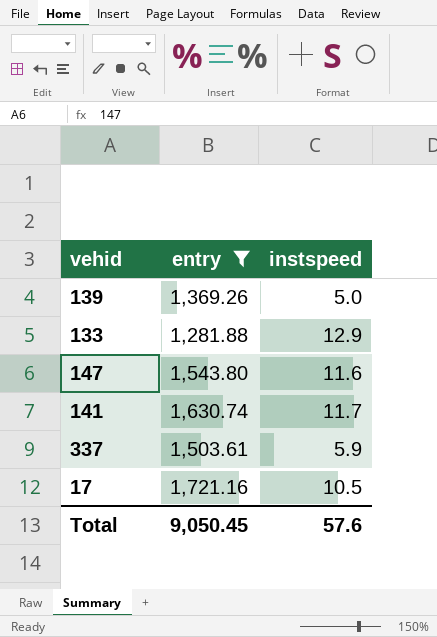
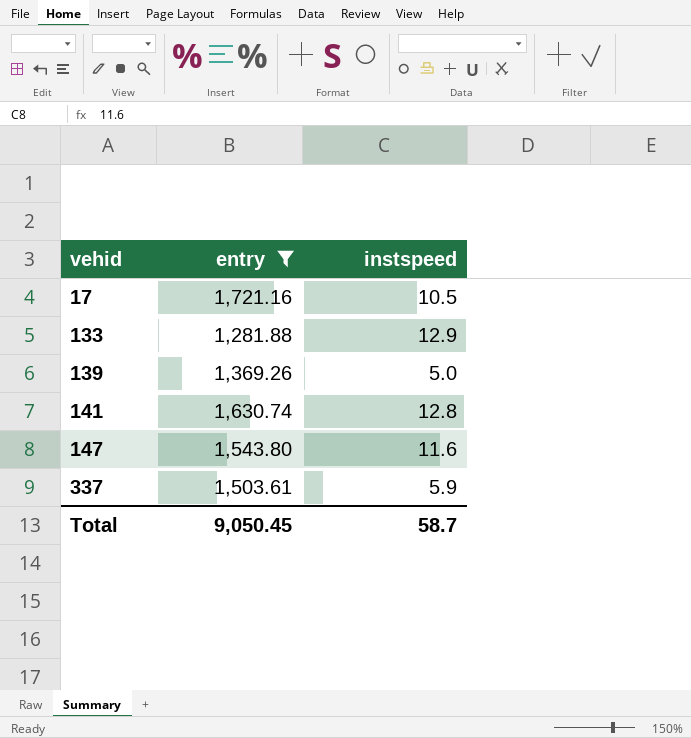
row order: none -> vehid ascending
141 | instspeed: 11.7 -> 12.8
Total | instspeed: 57.6 -> 58.7

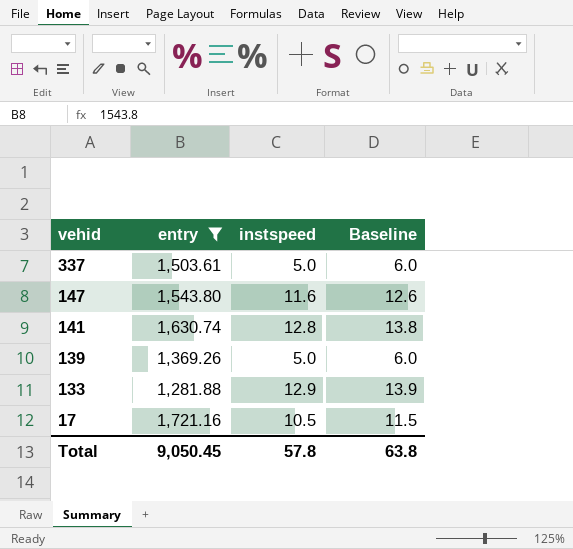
row order: vehid ascending -> vehid descending
column Baseline | formula: none -> [instspeed] + 1
337 | instspeed: 5.9 -> 5.0
Total | instspeed: 58.7 -> 57.8

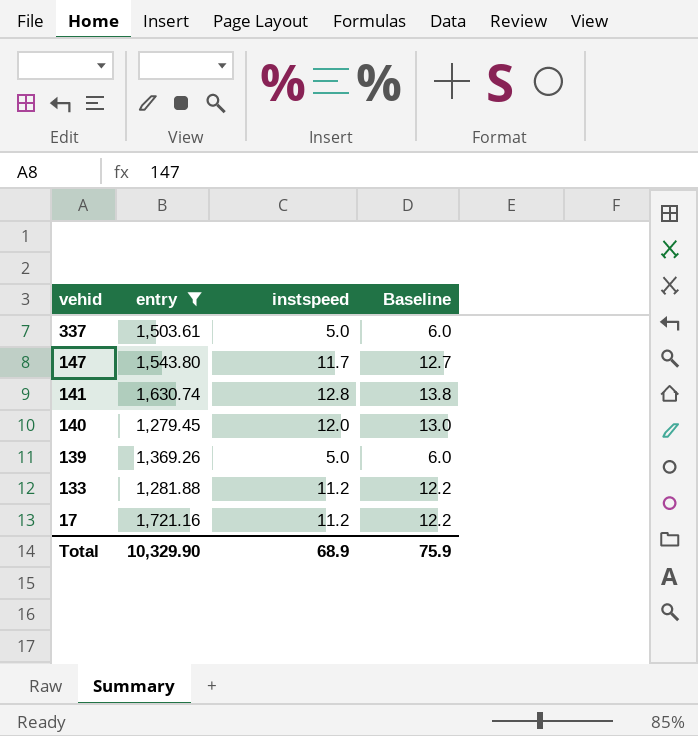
147 | instspeed: 11.6 -> 11.7
147 | Baseline: 12.6 -> 12.7
row 140: none -> 1,279.45 | 12.0 | 13.0
133 | instspeed: 12.9 -> 11.2
133 | Baseline: 13.9 -> 12.2
17 | instspeed: 10.5 -> 11.2
17 | Baseline: 11.5 -> 12.2
Total | entry: 9,050.45 -> 10,329.90
Total | instspeed: 57.8 -> 68.9
Total | Baseline: 63.8 -> 75.9

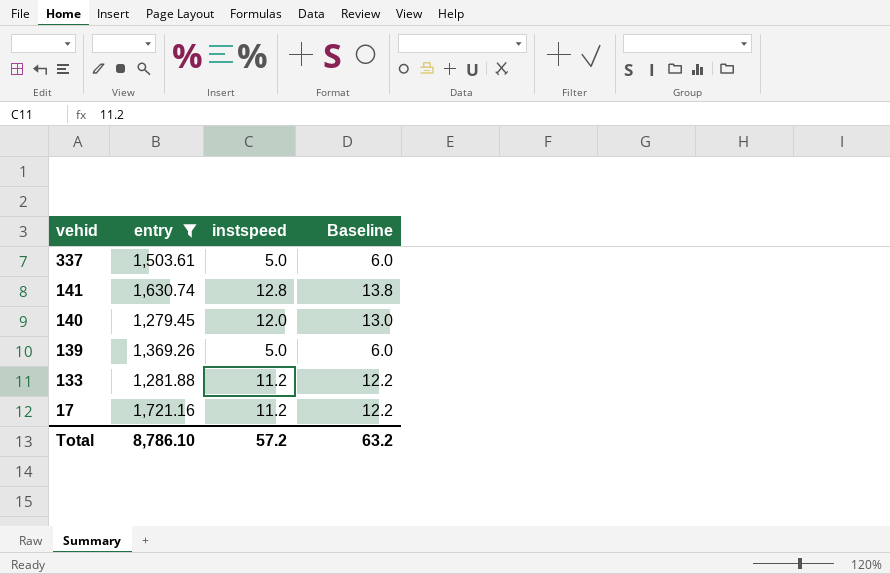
row 147: 1,543.80 | 11.7 | 12.7 -> none
Total | entry: 10,329.90 -> 8,786.10
Total | instspeed: 68.9 -> 57.2
Total | Baseline: 75.9 -> 63.2

